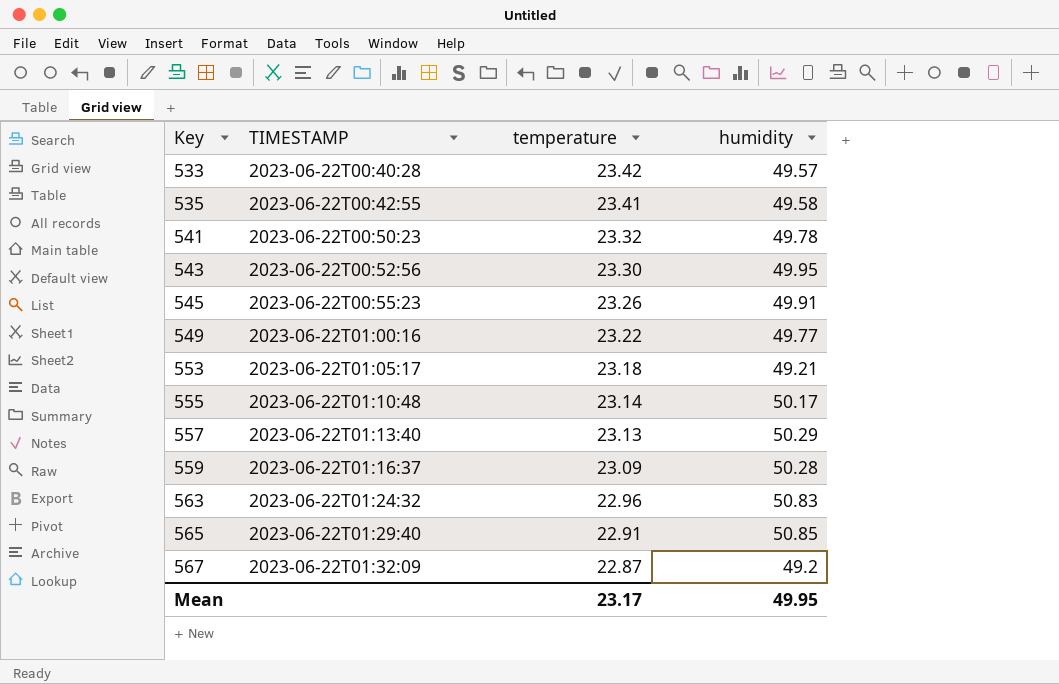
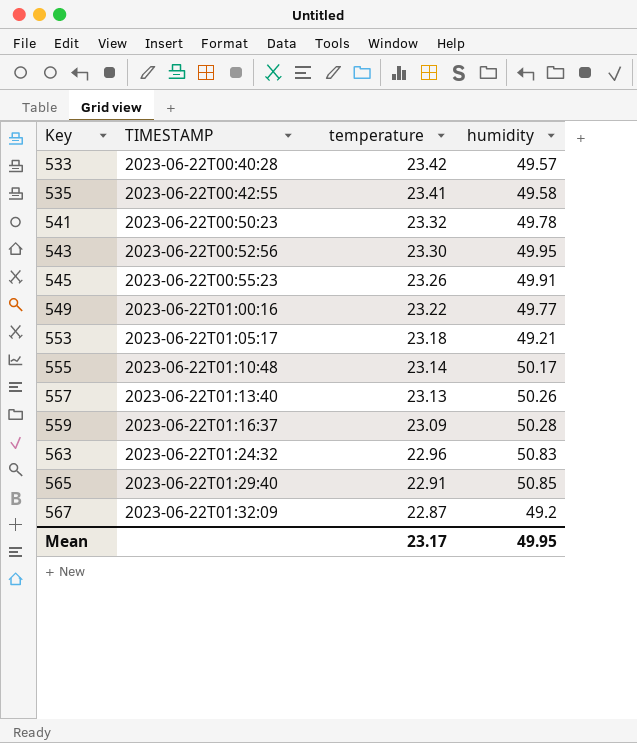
557 | humidity: 50.29 -> 50.26

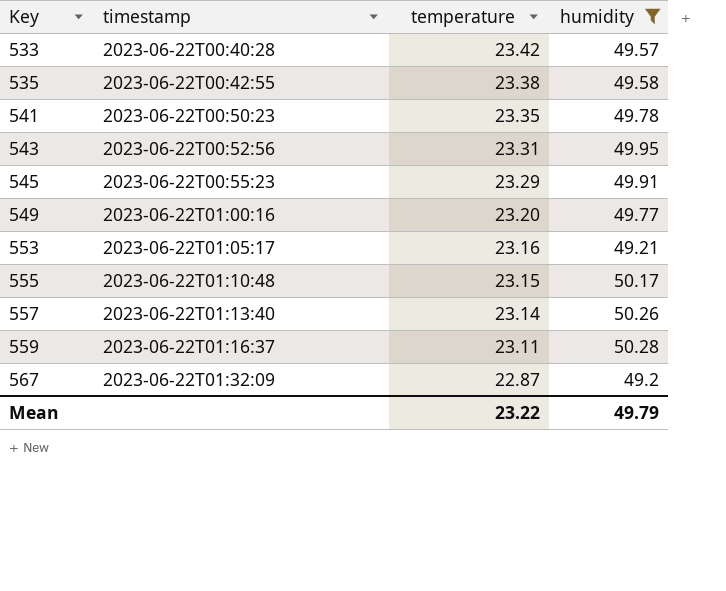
filter: none -> humidity <= 50.28
column name: TIMESTAMP -> timestamp
535 | temperature: 23.41 -> 23.38
541 | temperature: 23.32 -> 23.35
543 | temperature: 23.30 -> 23.31
545 | temperature: 23.26 -> 23.29
549 | temperature: 23.22 -> 23.20
553 | temperature: 23.18 -> 23.16
555 | temperature: 23.14 -> 23.15
557 | temperature: 23.13 -> 23.14
559 | temperature: 23.09 -> 23.11
Mean | temperature: 23.17 -> 23.22
Mean | humidity: 49.95 -> 49.79

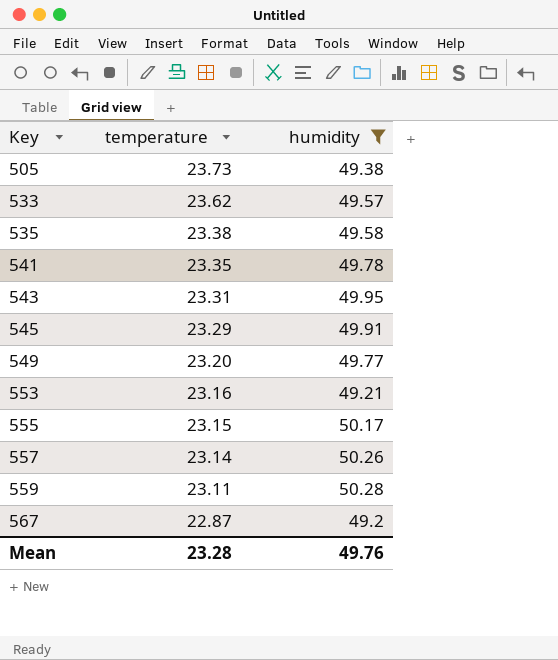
column timestamp | position: 2 -> none
row 505: none -> 23.73 | 49.38
533 | temperature: 23.42 -> 23.62
Mean | temperature: 23.22 -> 23.28
Mean | humidity: 49.79 -> 49.76

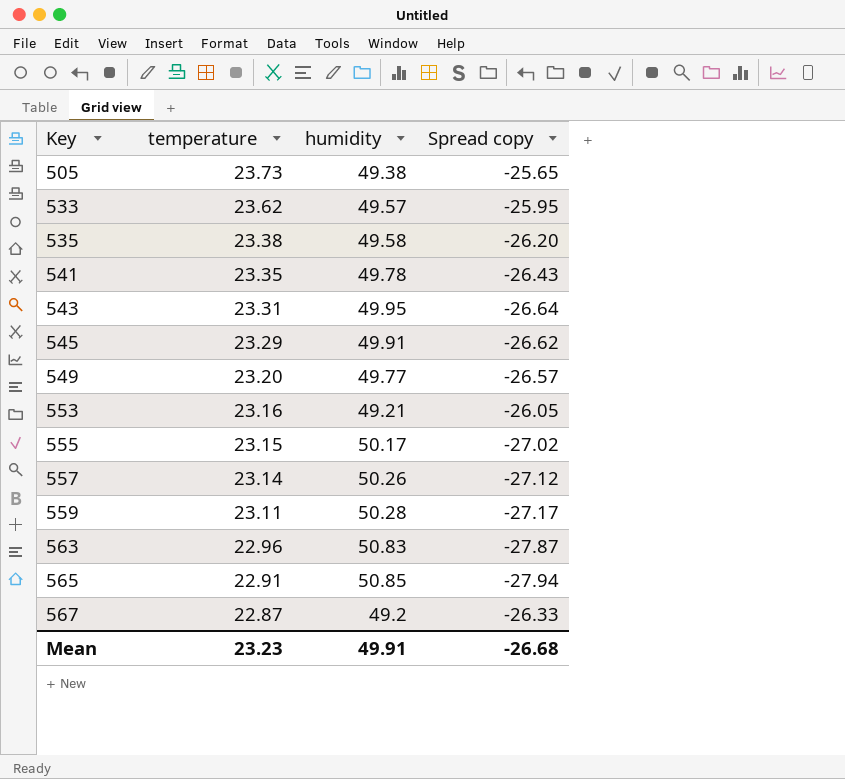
filter: humidity <= 50.28 -> none
column Spread copy | formula: none -> [temperature] - [humidity]
Mean | temperature: 23.28 -> 23.23
Mean | humidity: 49.76 -> 49.91

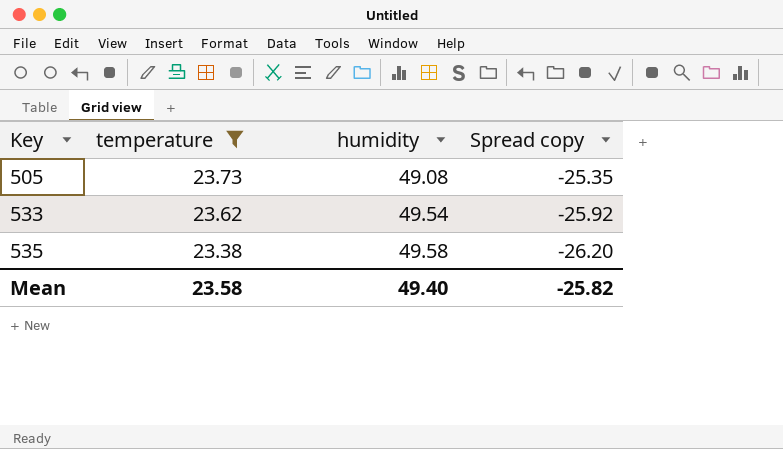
filter: none -> temperature >= 23.38
505 | humidity: 49.38 -> 49.08
505 | Spread copy: -25.65 -> -25.35
533 | humidity: 49.57 -> 49.54
533 | Spread copy: -25.95 -> -25.92
Mean | temperature: 23.23 -> 23.58
Mean | humidity: 49.91 -> 49.40
Mean | Spread copy: -26.68 -> -25.82

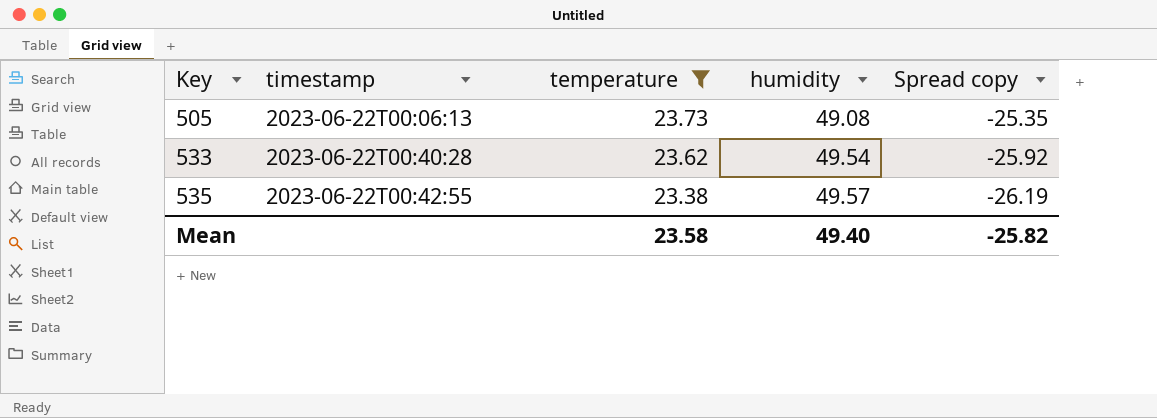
column timestamp | position: none -> 2
535 | humidity: 49.58 -> 49.57
535 | Spread copy: -26.20 -> -26.19

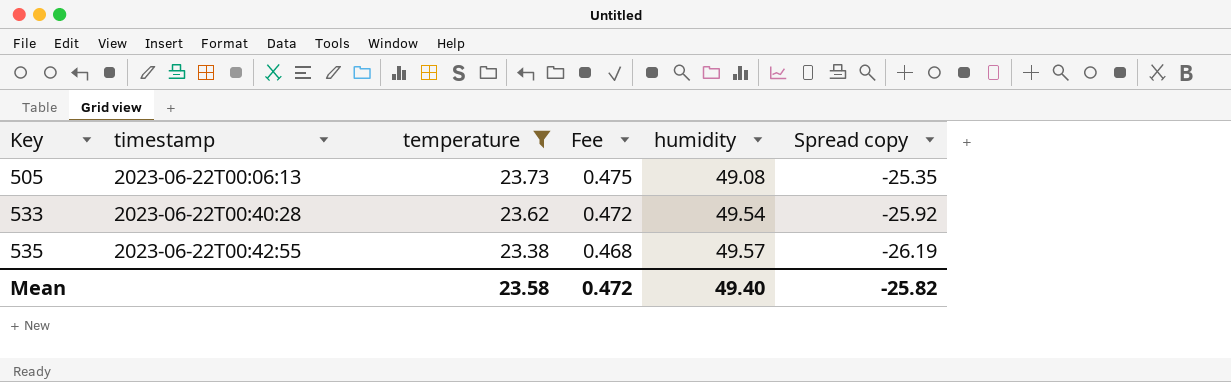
column Fee | formula: none -> [temperature] * 0.02

